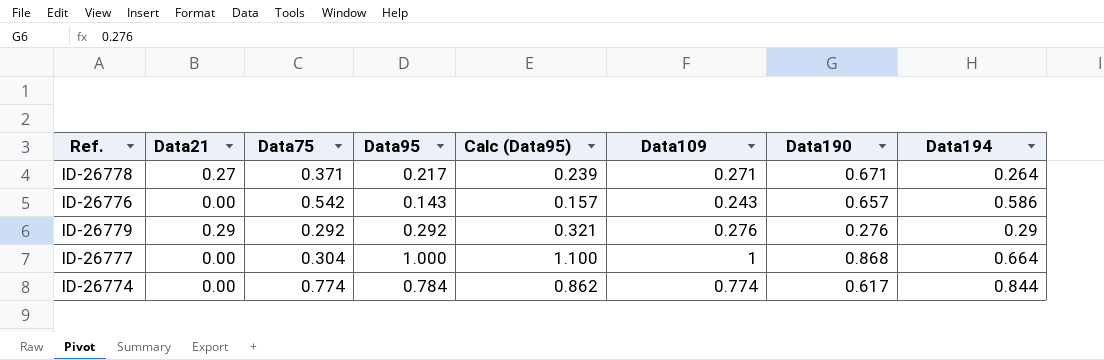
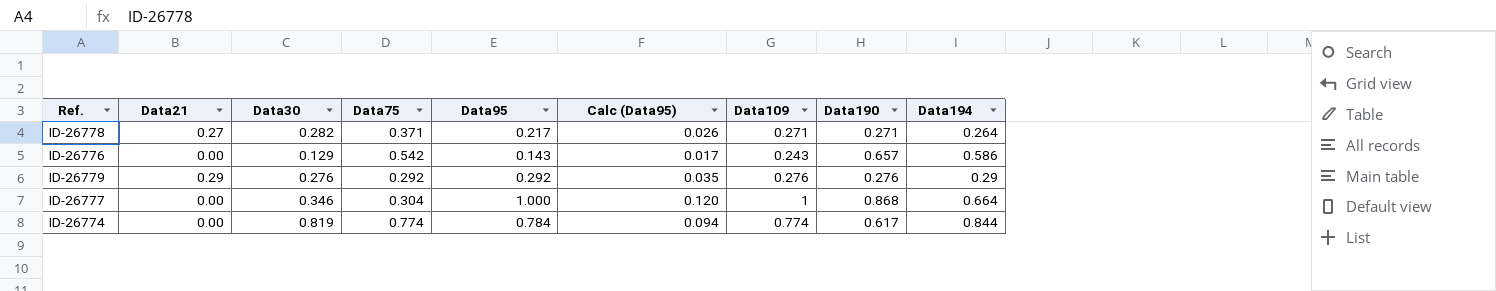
column Data30 | position: none -> 3
column Calc (Data95) | formula: [Data95] * 1.1 -> [Data95] * 0.12
ID-26778 | Data190: 0.671 -> 0.271

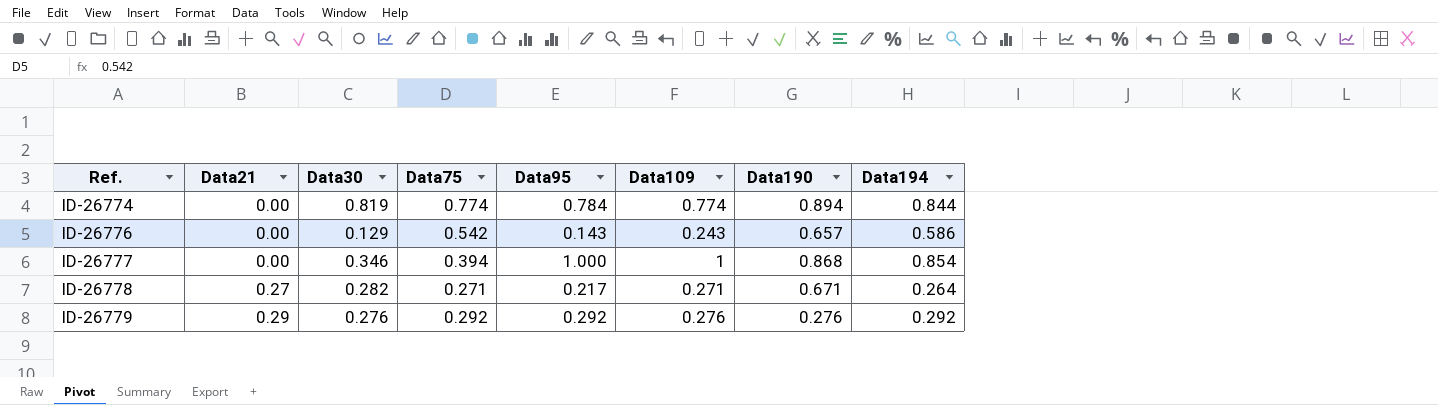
row order: none -> Ref. ascending
column Calc (Data95) | formula: [Data95] * 0.12 -> none
ID-26774 | Data190: 0.617 -> 0.894
ID-26777 | Data75: 0.304 -> 0.394
ID-26777 | Data194: 0.664 -> 0.854
ID-26778 | Data75: 0.371 -> 0.271
ID-26778 | Data190: 0.271 -> 0.671
ID-26779 | Data194: 0.29 -> 0.292

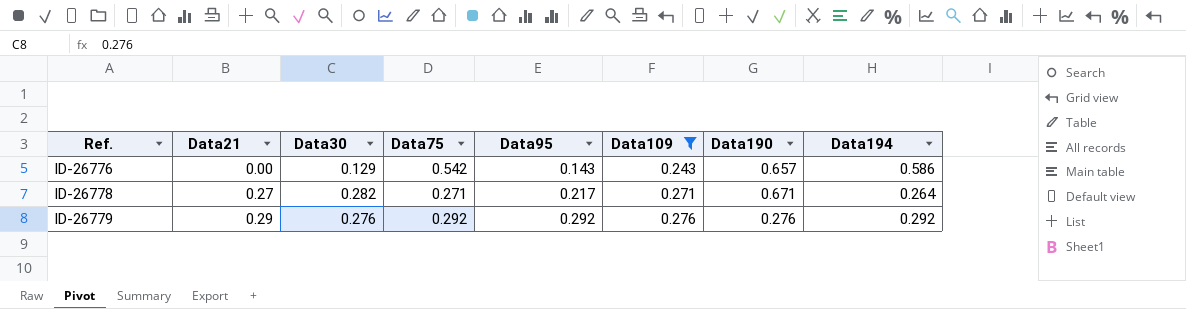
filter: none -> Data109 <= 0.276

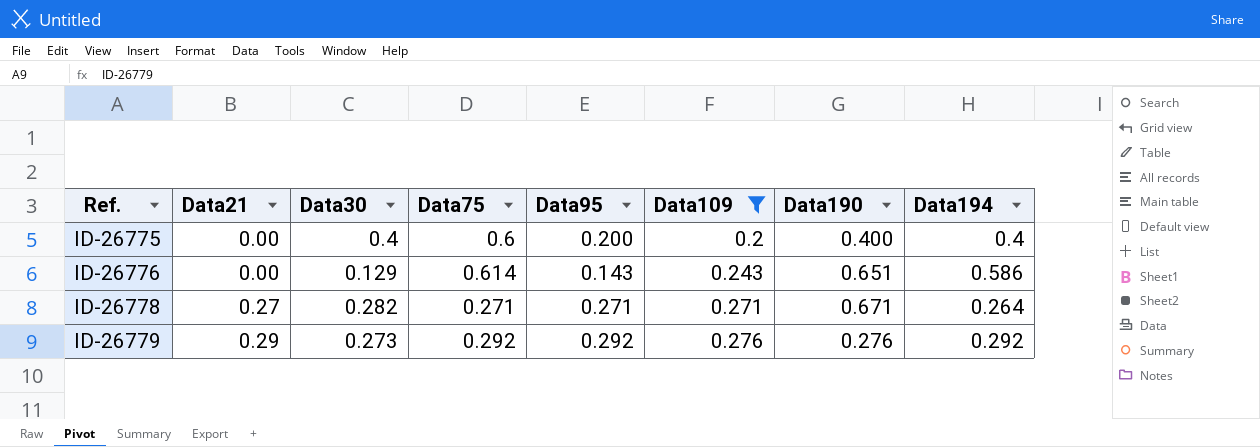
row ID-26775: none -> 0.00 | 0.4 | 0.6 | 0.200 | 0.2 | 0.400 | 0.4
ID-26776 | Data75: 0.542 -> 0.614
ID-26776 | Data190: 0.657 -> 0.651
ID-26778 | Data95: 0.217 -> 0.271
ID-26779 | Data30: 0.276 -> 0.273

